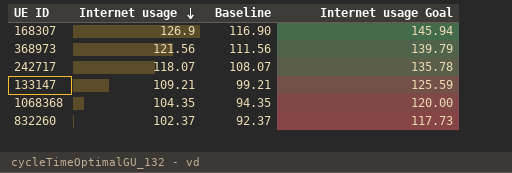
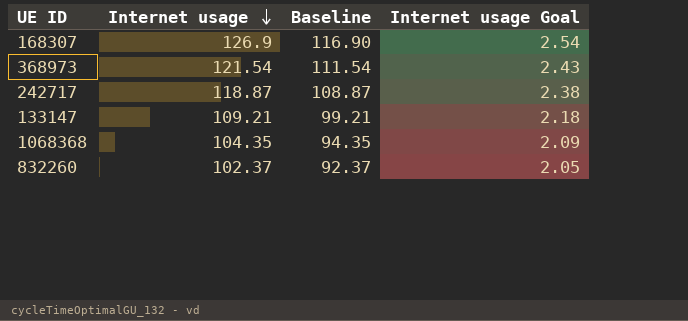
column Internet usage Goal | formula: [Internet usage] * 1.15 -> [Internet usage] * 0.02
368973 | Internet usage: 121.56 -> 121.54
368973 | Baseline: 111.56 -> 111.54
242717 | Internet usage: 118.07 -> 118.87
242717 | Baseline: 108.07 -> 108.87

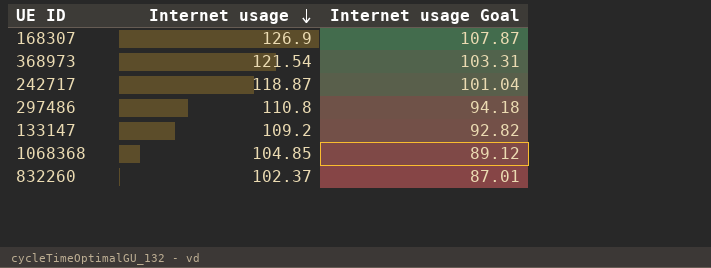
column Baseline | formula: [Internet usage] - 10 -> none
column Internet usage Goal | formula: [Internet usage] * 0.02 -> [Internet usage] * 0.85
row 297486: none -> 110.8 | 94.18
133147 | Internet usage: 109.21 -> 109.2
1068368 | Internet usage: 104.35 -> 104.85

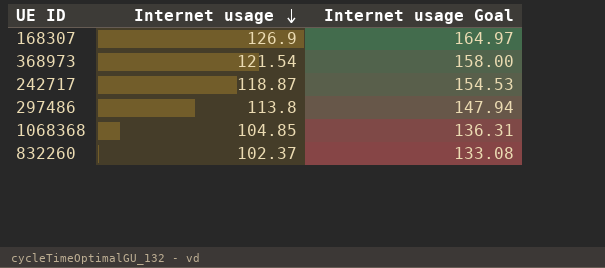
column Internet usage Goal | formula: [Internet usage] * 0.85 -> [Internet usage] * 1.3
row 133147: 109.2 | 92.82 -> none
297486 | Internet usage: 110.8 -> 113.8

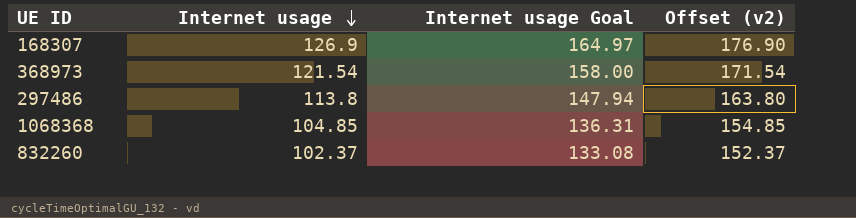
column Offset (v2) | formula: none -> [Internet usage] + 50
row 242717: 118.87 | 154.53 -> none

